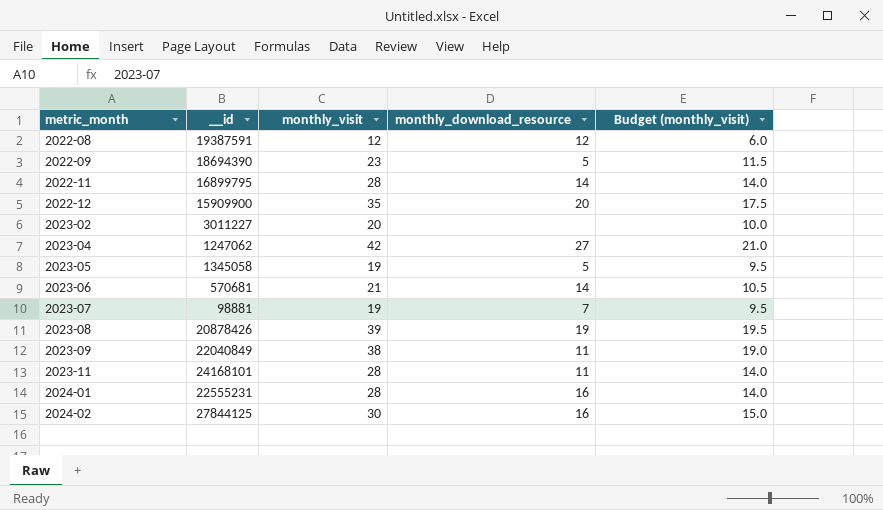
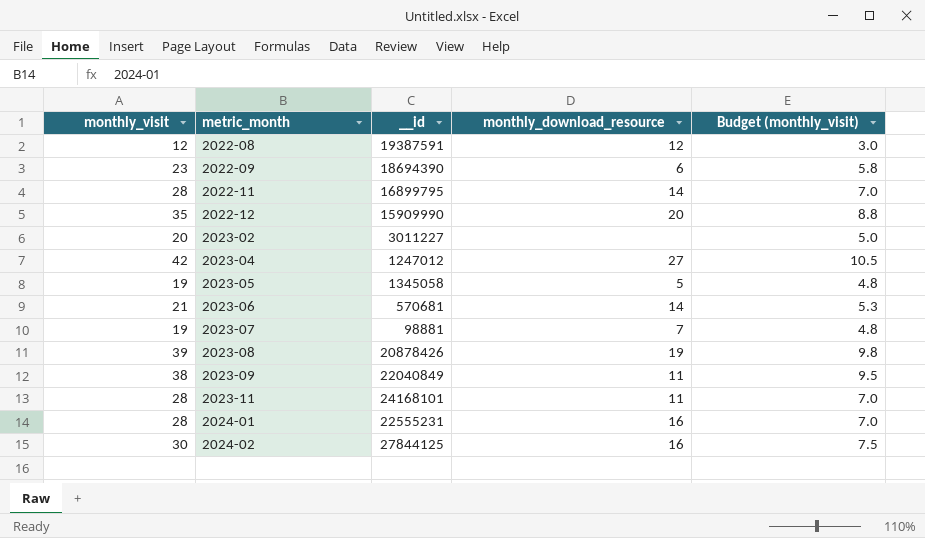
column monthly_visit | position: 3 -> 1
column Budget (monthly_visit) | formula: [monthly_visit] * 0.5 -> [monthly_visit] * 0.25
2022-09 | monthly_download_resource: 5 -> 6
2022-12 | __id: 15909900 -> 15909990
2023-04 | __id: 1247062 -> 1247012

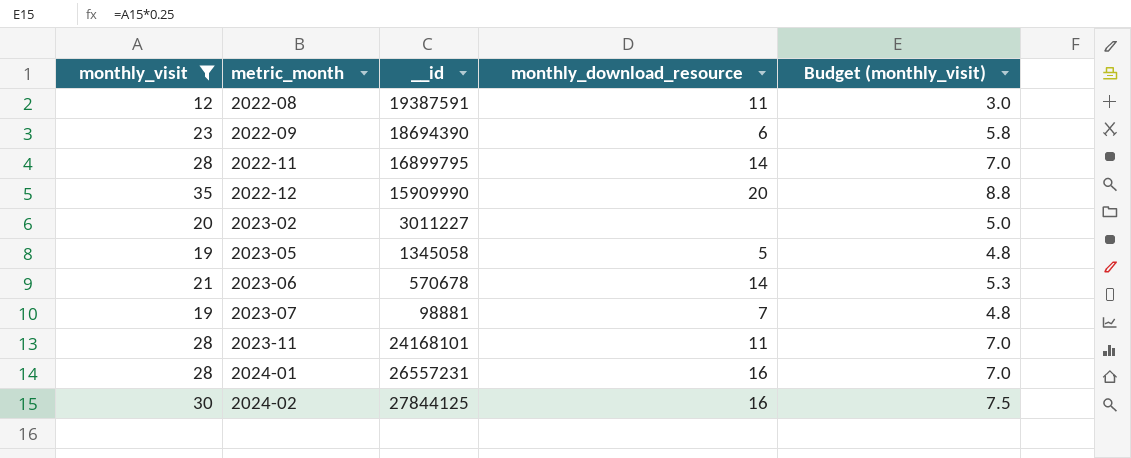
filter: none -> monthly_visit <= 35
2022-08 | monthly_download_resource: 12 -> 11
2023-06 | __id: 570681 -> 570678
2024-01 | __id: 22555231 -> 26557231

